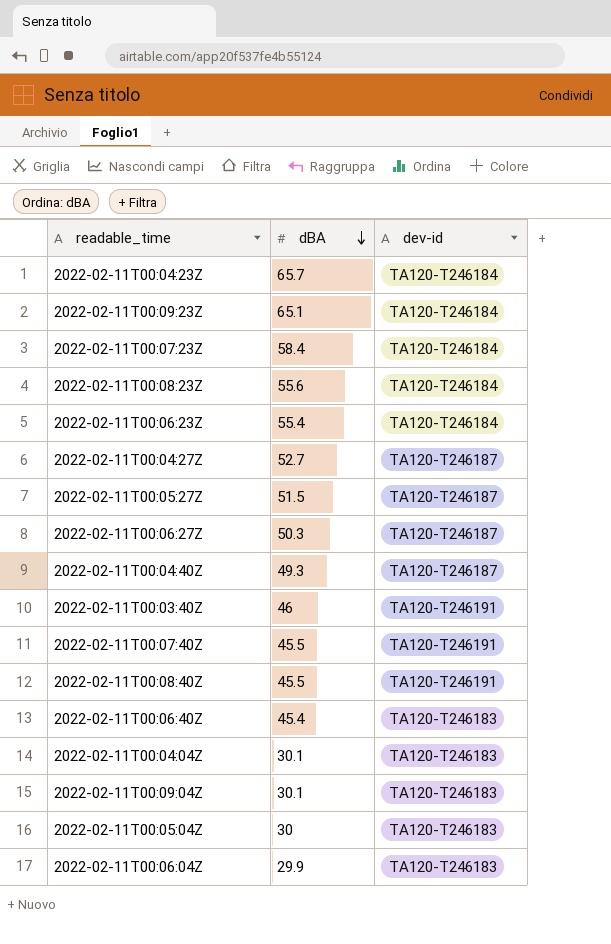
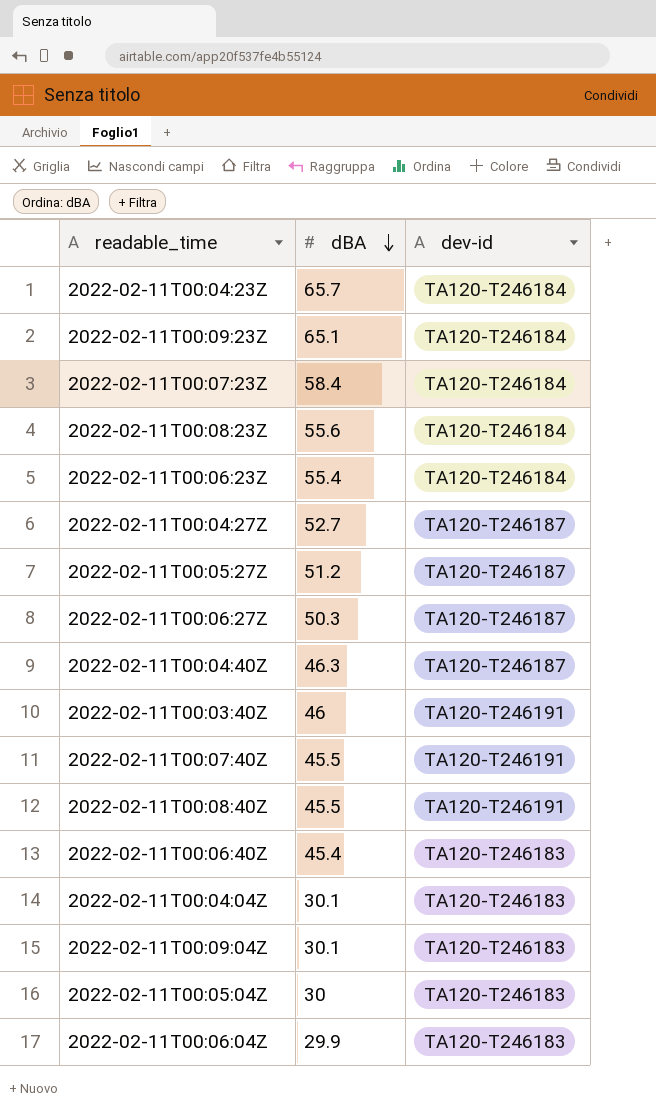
2022-02-11T00:05:27Z | dBA: 51.5 -> 51.2
2022-02-11T00:04:40Z | dBA: 49.3 -> 46.3

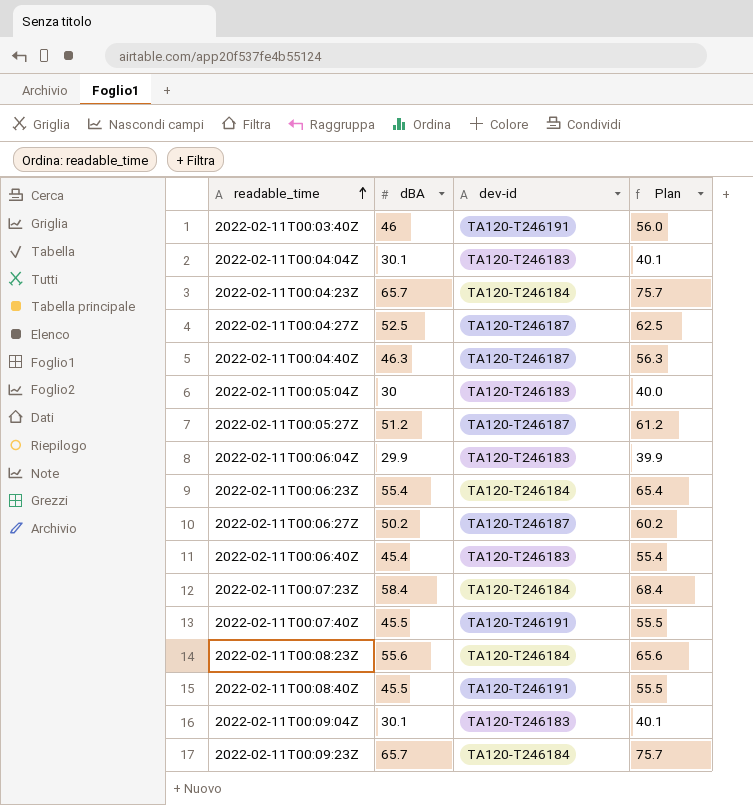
row order: dBA descending -> readable_time ascending
column Plan | formula: none -> [dBA] + 10
2022-02-11T00:04:27Z | dBA: 52.7 -> 52.5
2022-02-11T00:06:27Z | dBA: 50.3 -> 50.2
2022-02-11T00:09:23Z | dBA: 65.1 -> 65.7

